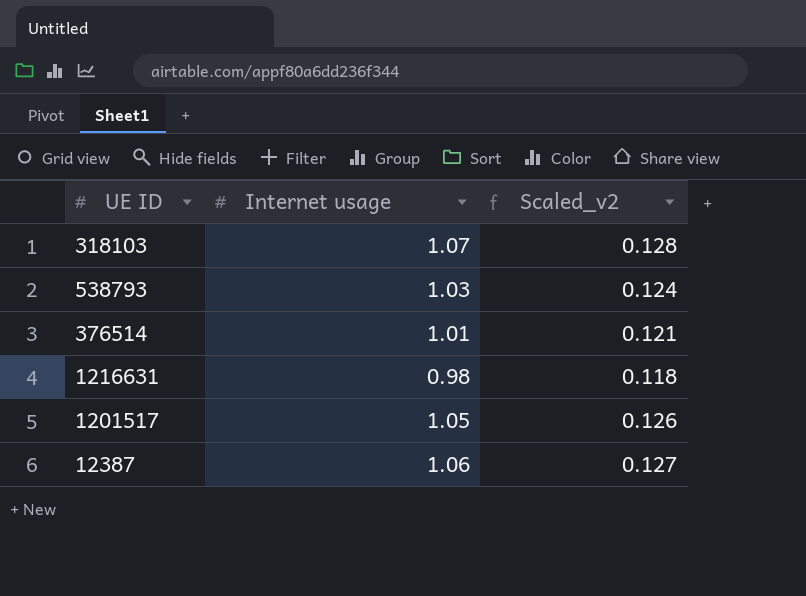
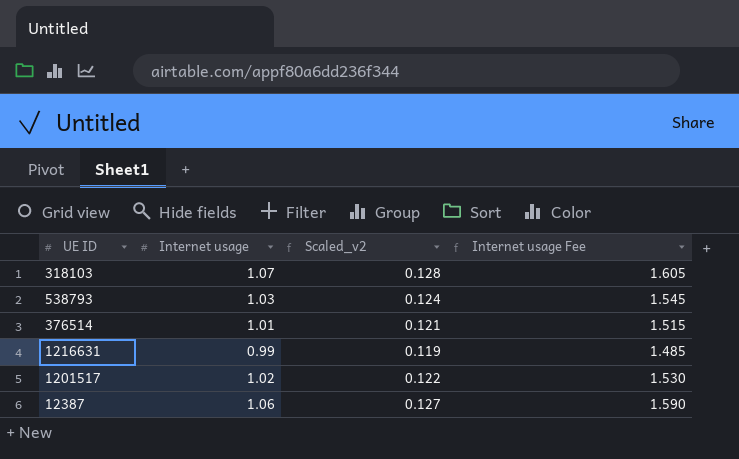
column Internet usage Fee | formula: none -> [Internet usage] * 1.5
1216631 | Internet usage: 0.98 -> 0.99
1216631 | Scaled_v2: 0.118 -> 0.119
1201517 | Internet usage: 1.05 -> 1.02
1201517 | Scaled_v2: 0.126 -> 0.122

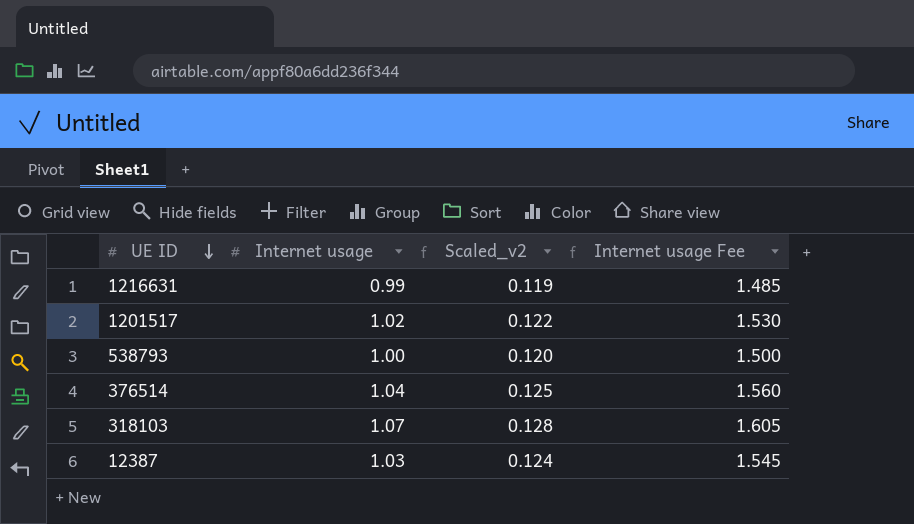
row order: none -> UE ID descending
538793 | Internet usage: 1.03 -> 1.00
538793 | Scaled_v2: 0.124 -> 0.120
538793 | Internet usage Fee: 1.545 -> 1.500
376514 | Internet usage: 1.01 -> 1.04
376514 | Scaled_v2: 0.121 -> 0.125
376514 | Internet usage Fee: 1.515 -> 1.560
12387 | Internet usage: 1.06 -> 1.03
12387 | Scaled_v2: 0.127 -> 0.124
12387 | Internet usage Fee: 1.590 -> 1.545

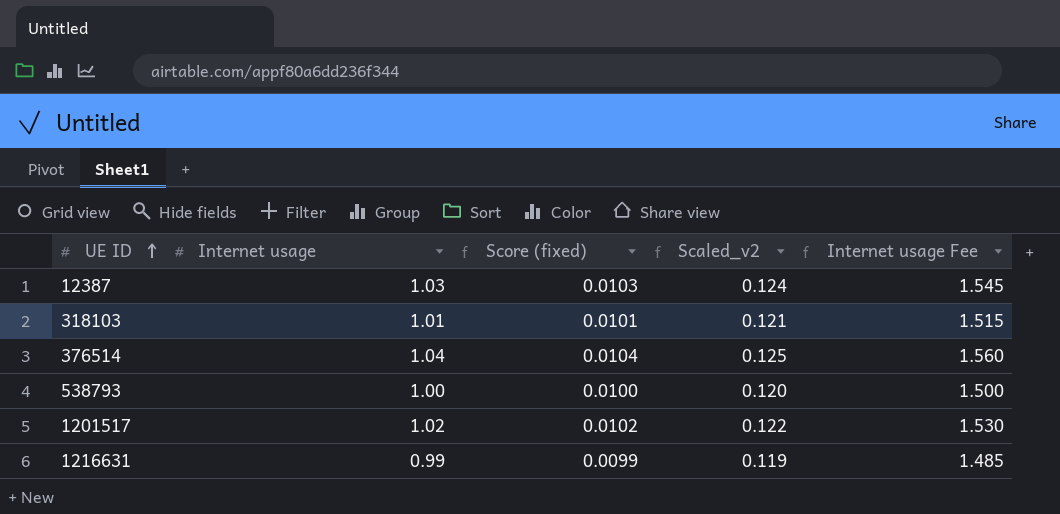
row order: UE ID descending -> UE ID ascending
column Score (fixed) | formula: none -> [Internet usage] * 0.01
318103 | Internet usage: 1.07 -> 1.01
318103 | Scaled_v2: 0.128 -> 0.121
318103 | Internet usage Fee: 1.605 -> 1.515

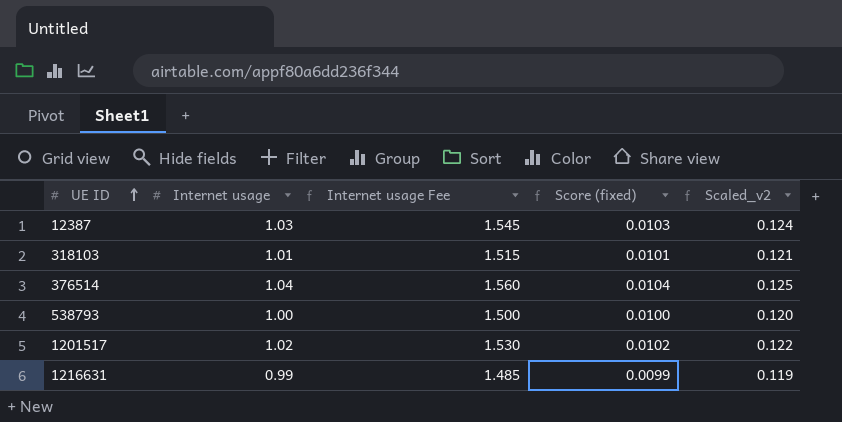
column Internet usage Fee | position: 5 -> 3

